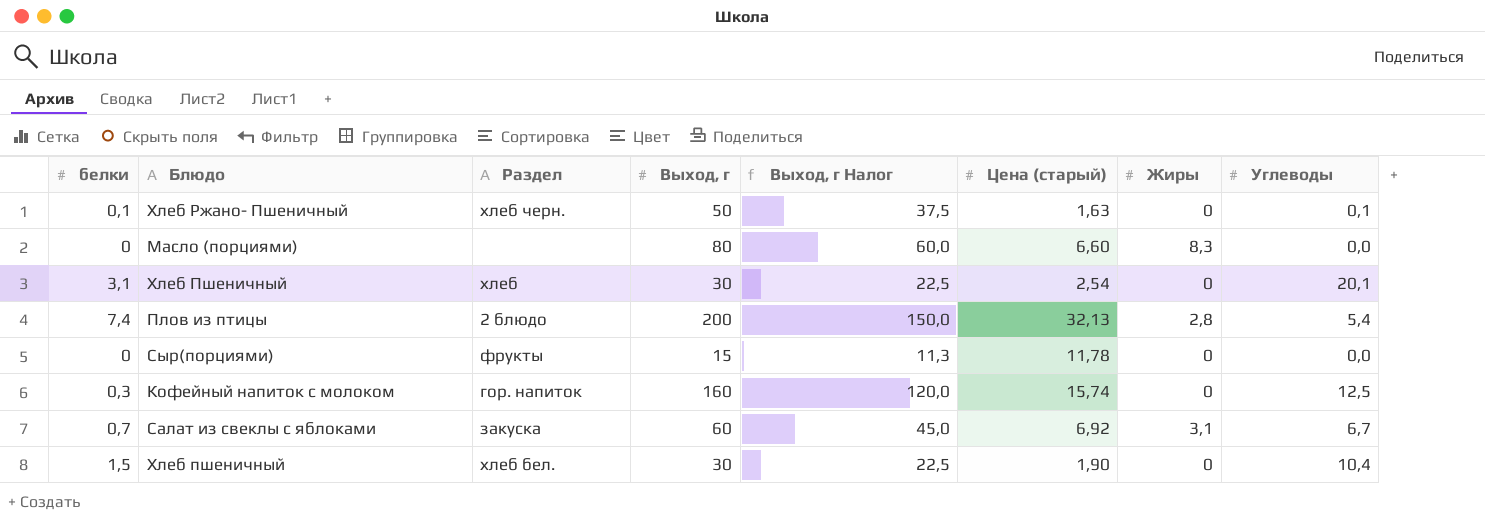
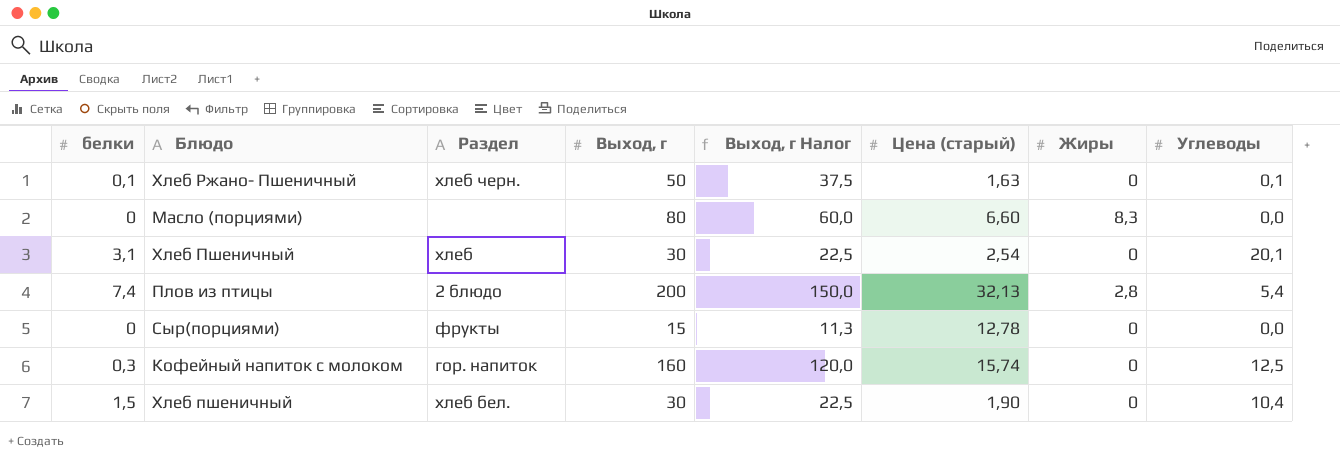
row Салат из свеклы с яблоками: 0,7 | закуска | 60 | 45,0 | 6,92 | 3,1 | 6,7 -> none
Сыр(порциями) | Цена (старый): 11,78 -> 12,78

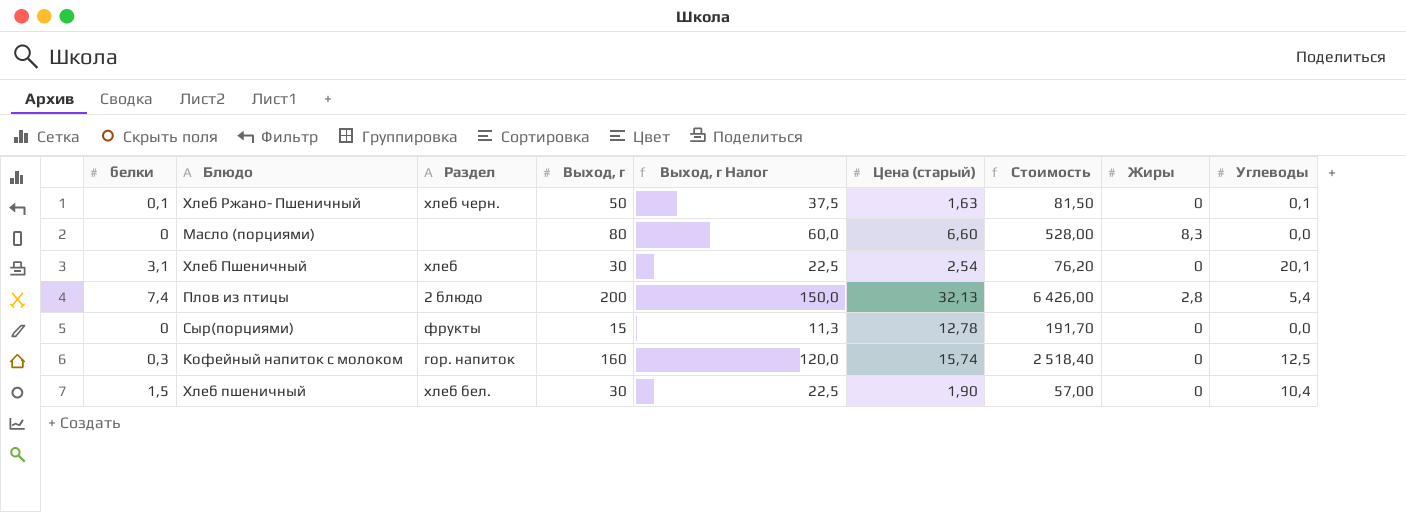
column Стоимость | formula: none -> [Выход, г] * [Цена (старый)]

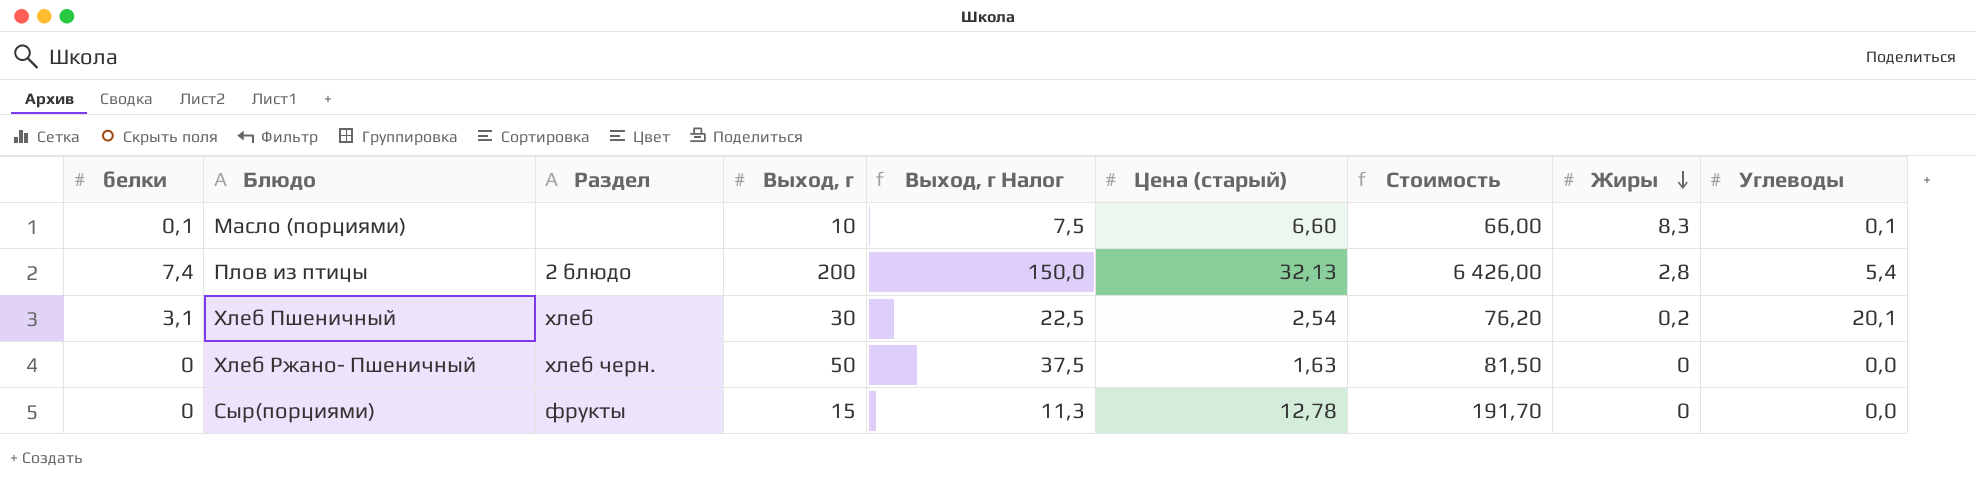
row order: none -> Жиры descending
row Кофейный напиток с молоком: 0,3 | гор. напиток | 160 | 120,0 | 15,74 | 2 518,40 | 0 | 12,5 -> none
row Хлеб пшеничный: 1,5 | хлеб бел. | 30 | 22,5 | 1,90 | 57,00 | 0 | 10,4 -> none
Масло (порциями) | белки: 0 -> 0,1
Масло (порциями) | Выход, г: 80 -> 10
Масло (порциями) | Выход, г Налог: 60,0 -> 7,5
Масло (порциями) | Стоимость: 528,00 -> 66,00
Масло (порциями) | Углеводы: 0,0 -> 0,1
Хлеб Пшеничный | Жиры: 0 -> 0,2
Хлеб Ржано- Пшеничный | белки: 0,1 -> 0
Хлеб Ржано- Пшеничный | Углеводы: 0,1 -> 0,0

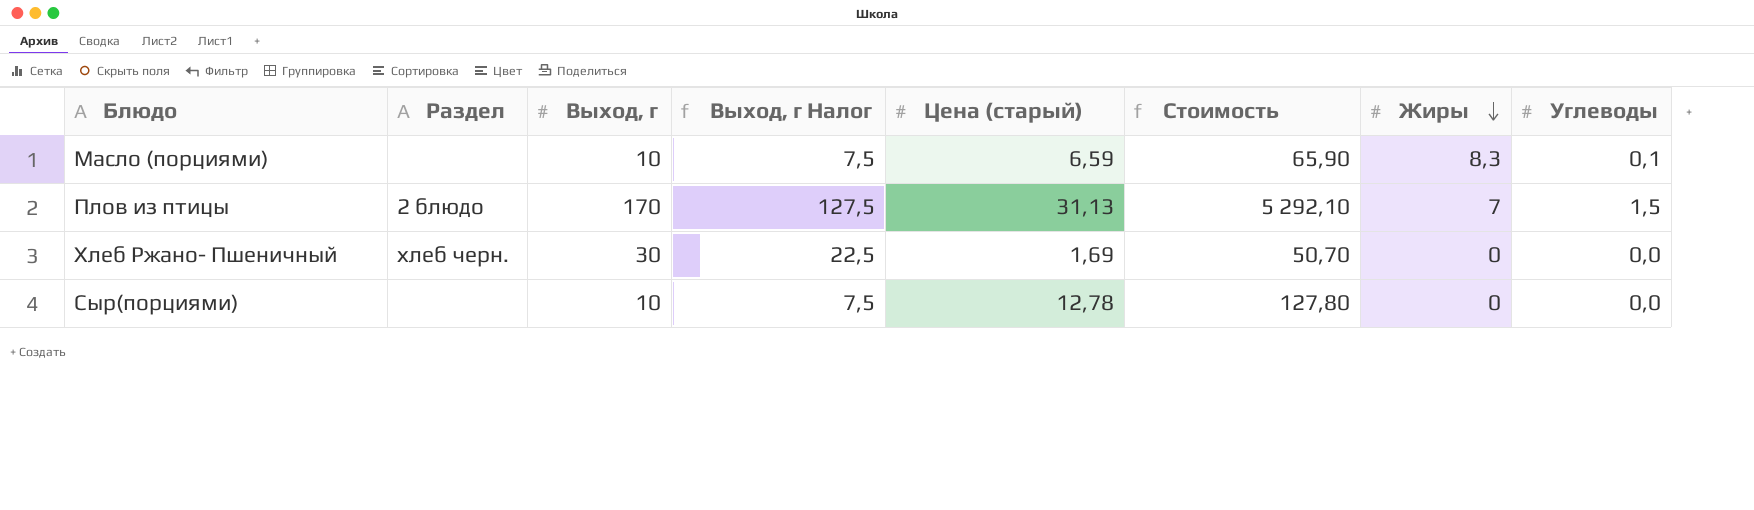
column белки | position: 1 -> none
row Хлеб Пшеничный: 3,1 | хлеб | 30 | 22,5 | 2,54 | 76,20 | 0,2 | 20,1 -> none
Масло (порциями) | Цена (старый): 6,60 -> 6,59
Масло (порциями) | Стоимость: 66,00 -> 65,90
Плов из птицы | Выход, г: 200 -> 170
Плов из птицы | Выход, г Налог: 150,0 -> 127,5
Плов из птицы | Цена (старый): 32,13 -> 31,13
Плов из птицы | Стоимость: 6 426,00 -> 5 292,10
Плов из птицы | Жиры: 2,8 -> 7
Плов из птицы | Углеводы: 5,4 -> 1,5
Хлеб Ржано- Пшеничный | Выход, г: 50 -> 30
Хлеб Ржано- Пшеничный | Выход, г Налог: 37,5 -> 22,5
Хлеб Ржано- Пшеничный | Цена (старый): 1,63 -> 1,69
Хлеб Ржано- Пшеничный | Стоимость: 81,50 -> 50,70
Сыр(порциями) | Раздел: фрукты -> none
Сыр(порциями) | Выход, г: 15 -> 10
Сыр(порциями) | Выход, г Налог: 11,3 -> 7,5
Сыр(порциями) | Стоимость: 191,70 -> 127,80

